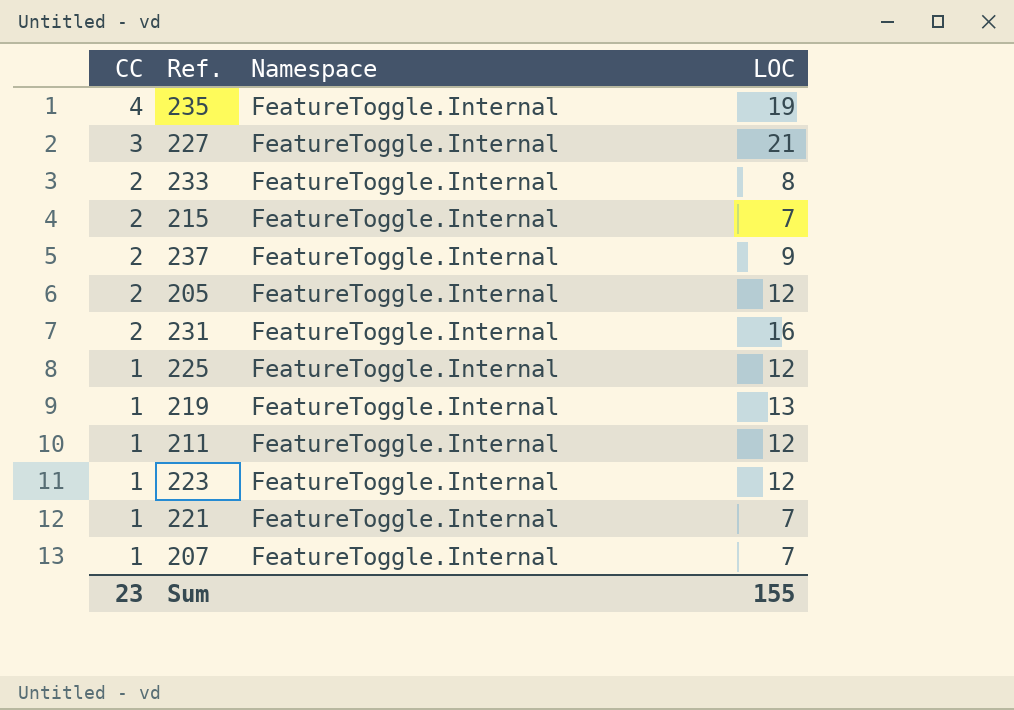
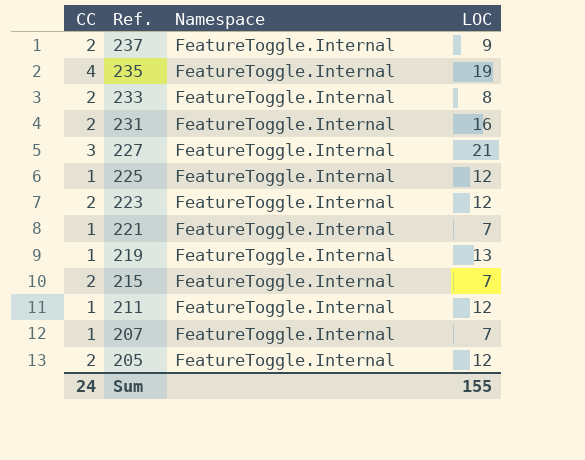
row order: CC descending -> Ref. descending
223 | CC: 1 -> 2
Sum | CC: 23 -> 24

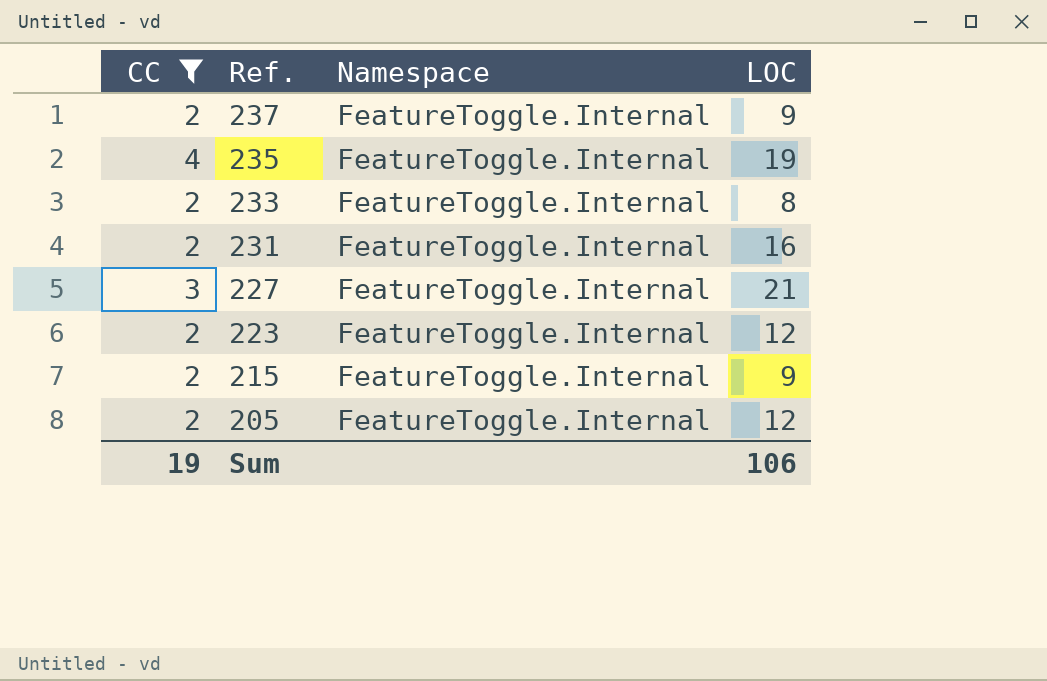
filter: none -> CC != 1
215 | LOC: 7 -> 9
Sum | CC: 24 -> 19
Sum | LOC: 155 -> 106

